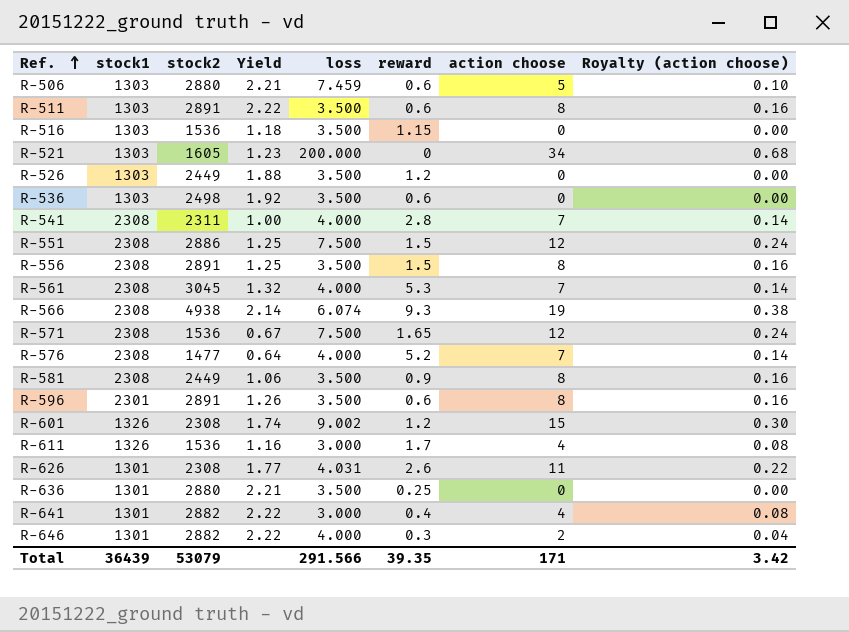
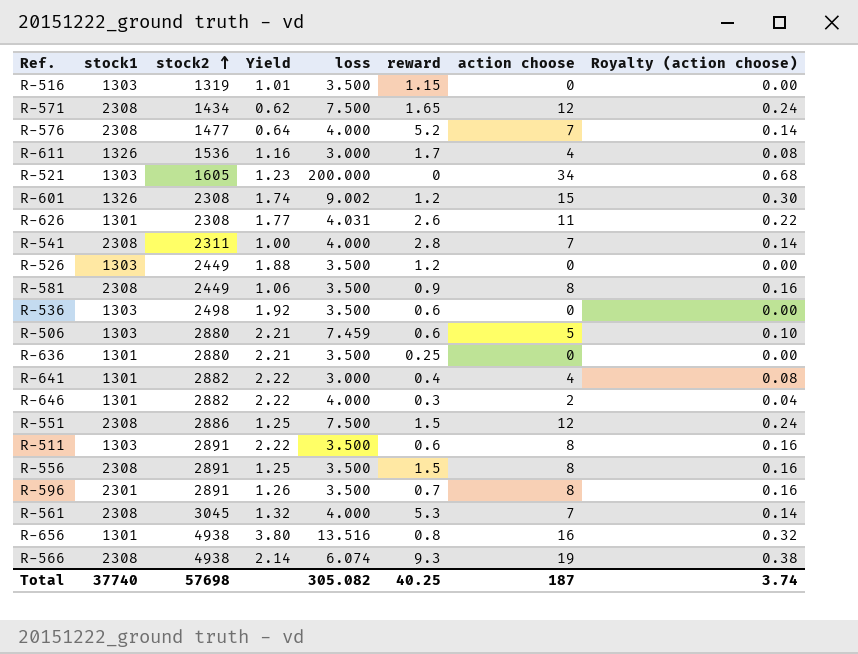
row order: Ref. ascending -> stock2 ascending
R-516 | stock2: 1536 -> 1319
R-516 | Yield: 1.18 -> 1.01
R-571 | stock2: 1536 -> 1434
R-571 | Yield: 0.67 -> 0.62
R-596 | reward: 0.6 -> 0.7
row R-656: none -> 1301 | 4938 | 3.80 | 13.516 | 0.8 | 16 | 0.32
Total | stock1: 36439 -> 37740
Total | stock2: 53079 -> 57698
Total | loss: 291.566 -> 305.082
Total | reward: 39.35 -> 40.25
Total | action choose: 171 -> 187
Total | Royalty (action choose): 3.42 -> 3.74

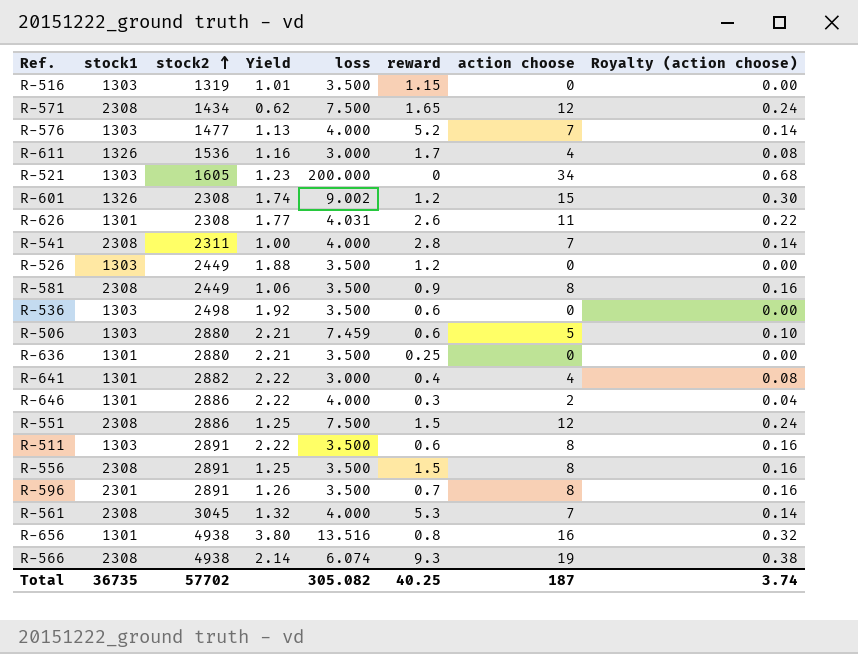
R-576 | stock1: 2308 -> 1303
R-576 | Yield: 0.64 -> 1.13
R-646 | stock2: 2882 -> 2886
Total | stock1: 37740 -> 36735
Total | stock2: 57698 -> 57702

